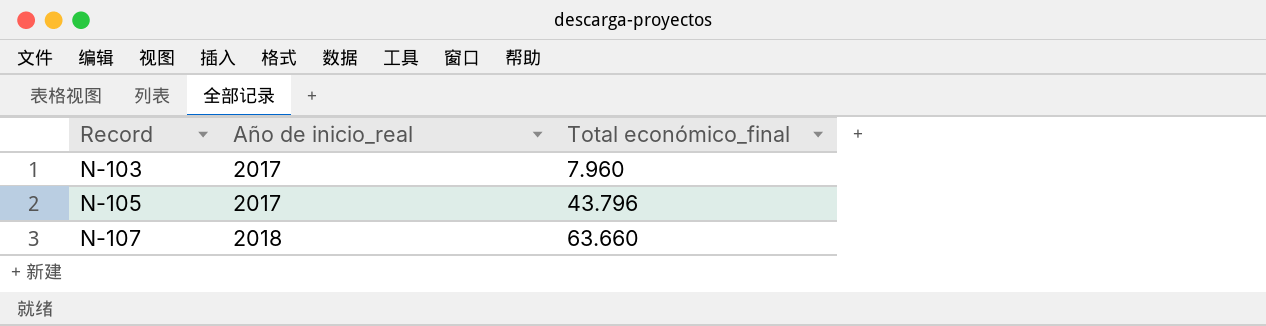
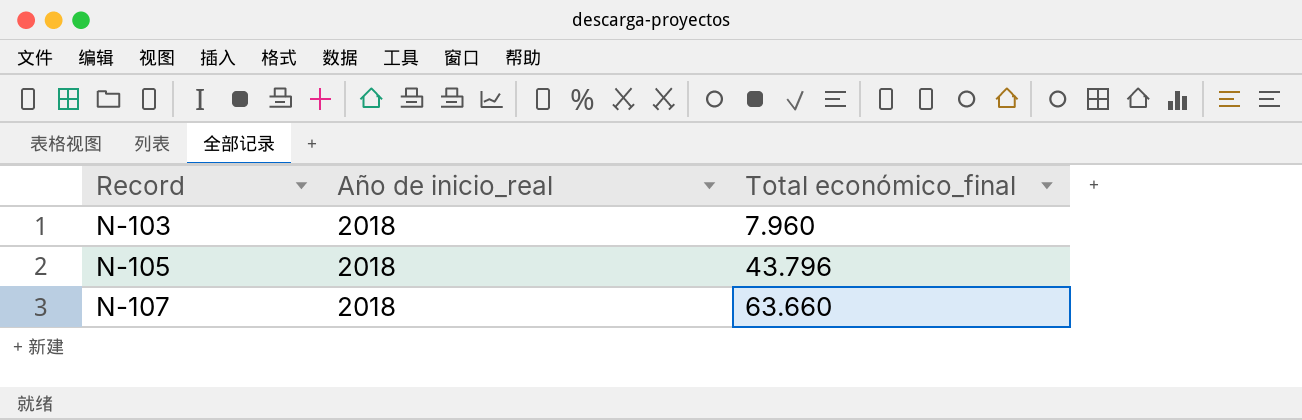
N-103 | Año de inicio_real: 2017 -> 2018
N-105 | Año de inicio_real: 2017 -> 2018

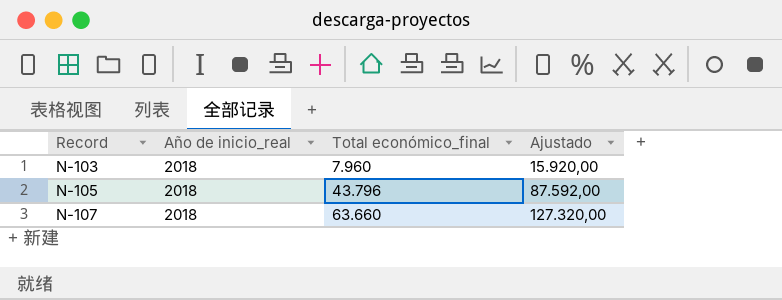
column Ajustado | formula: none -> [Total económico_final] * 2

